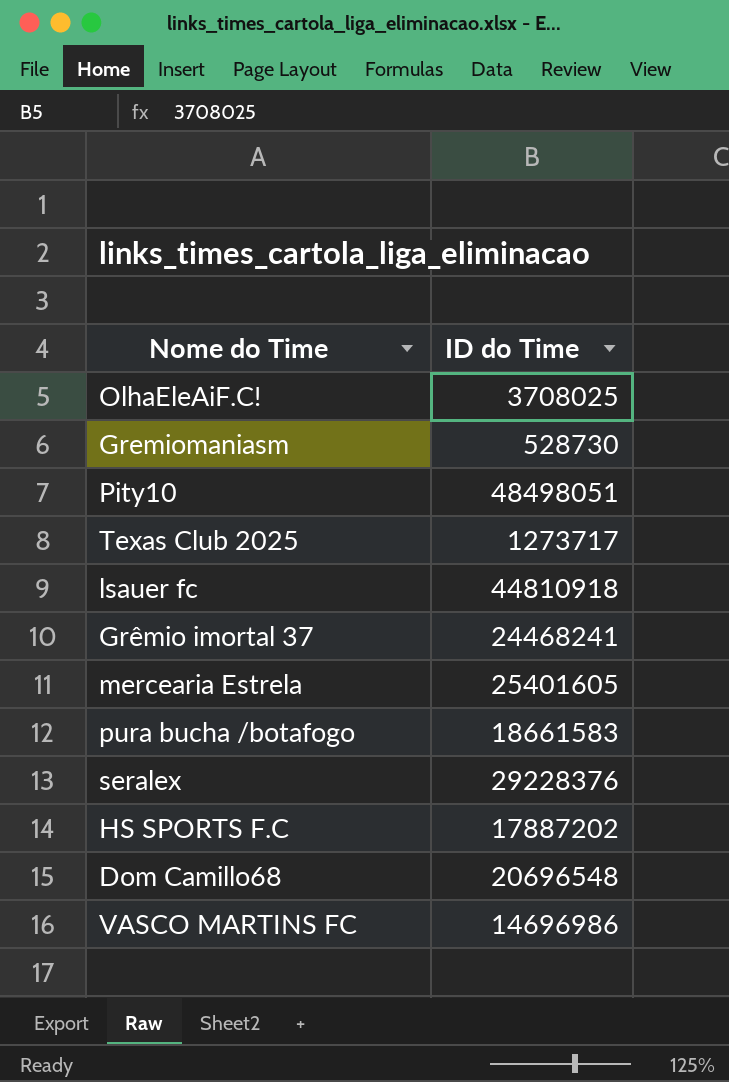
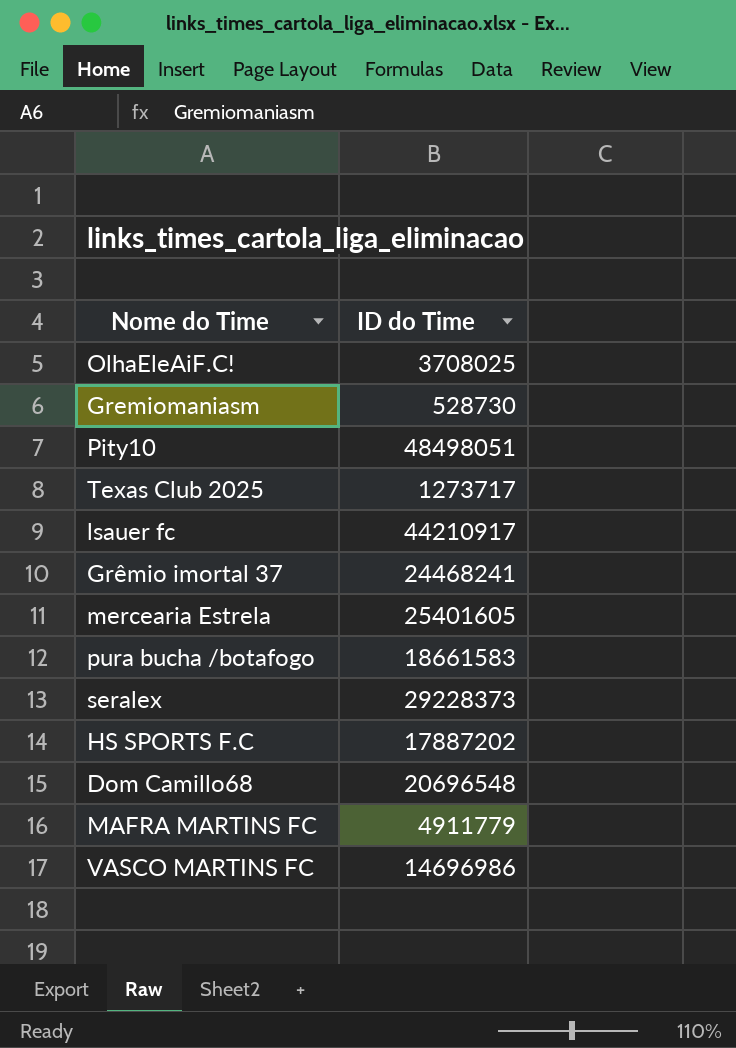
lsauer fc | ID do Time: 44810918 -> 44210917
seralex | ID do Time: 29228376 -> 29228373
row MAFRA MARTINS FC: none -> 4911779

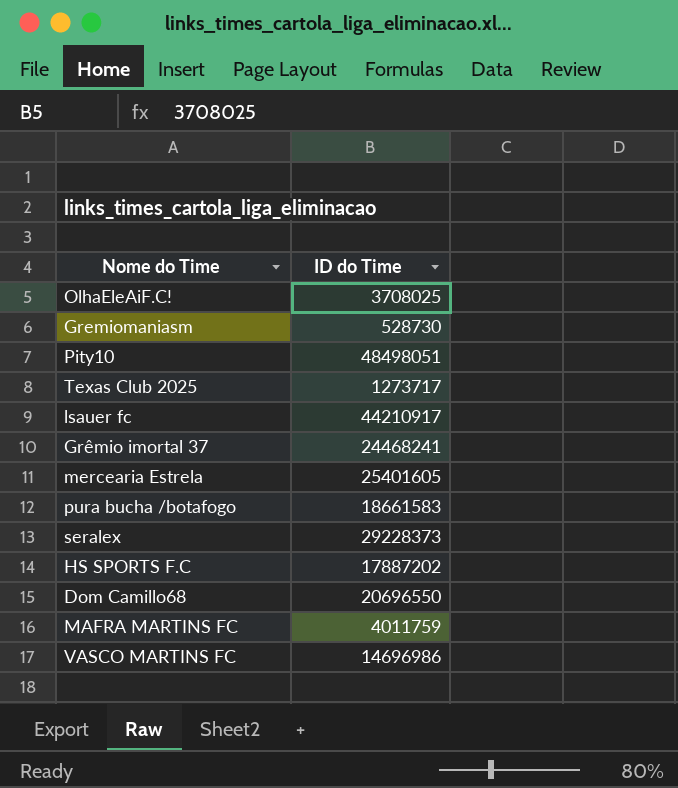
Dom Camillo68 | ID do Time: 20696548 -> 20696550
MAFRA MARTINS FC | ID do Time: 4911779 -> 4011759

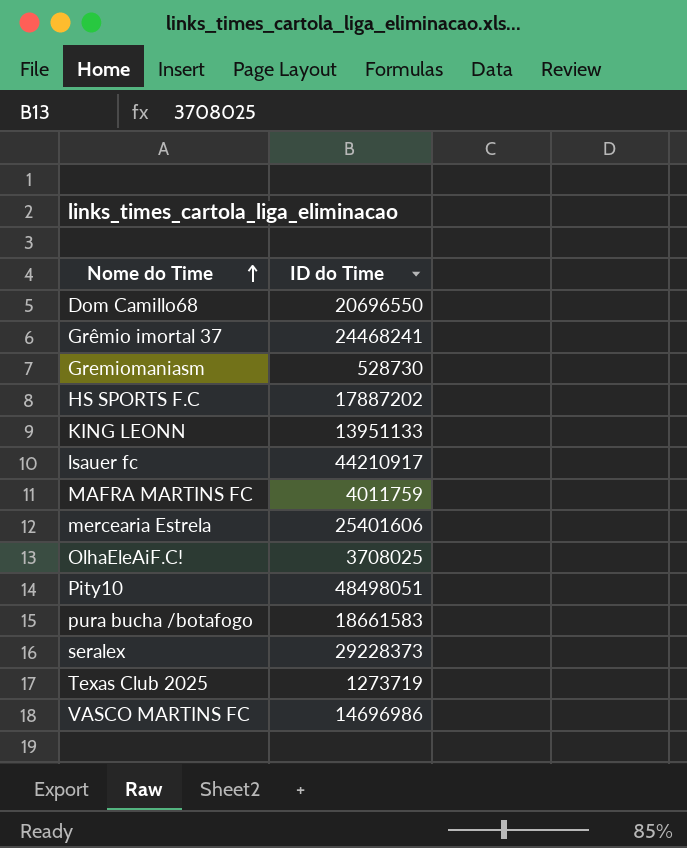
row order: none -> Nome do Time ascending
row KING LEONN: none -> 13951133
mercearia Estrela | ID do Time: 25401605 -> 25401606
Texas Club 2025 | ID do Time: 1273717 -> 1273719

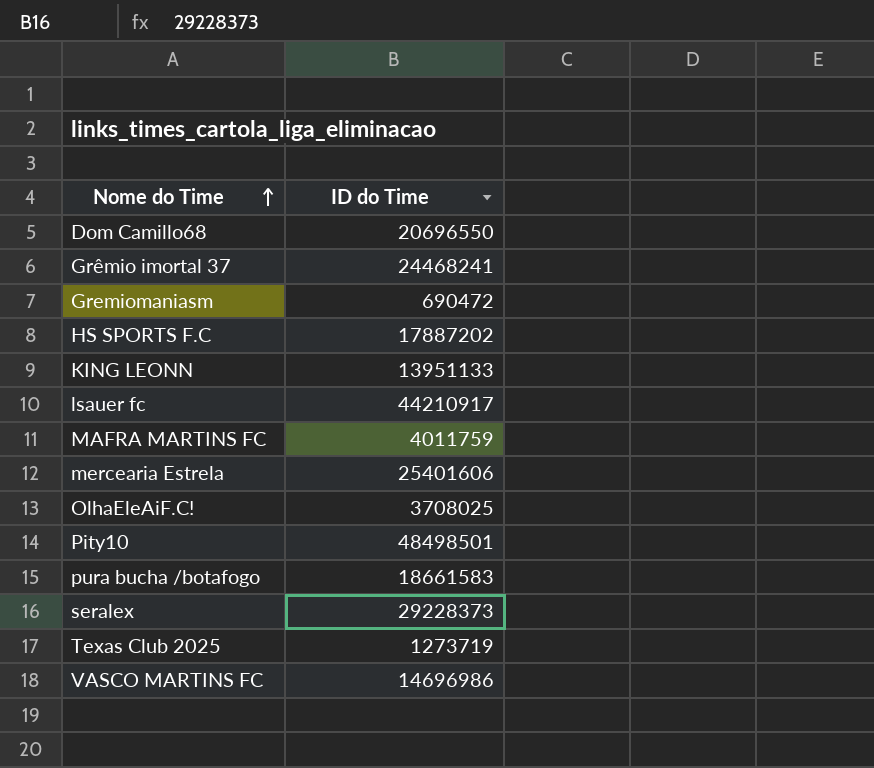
Gremiomaniasm | ID do Time: 528730 -> 690472
Pity10 | ID do Time: 48498051 -> 48498501

